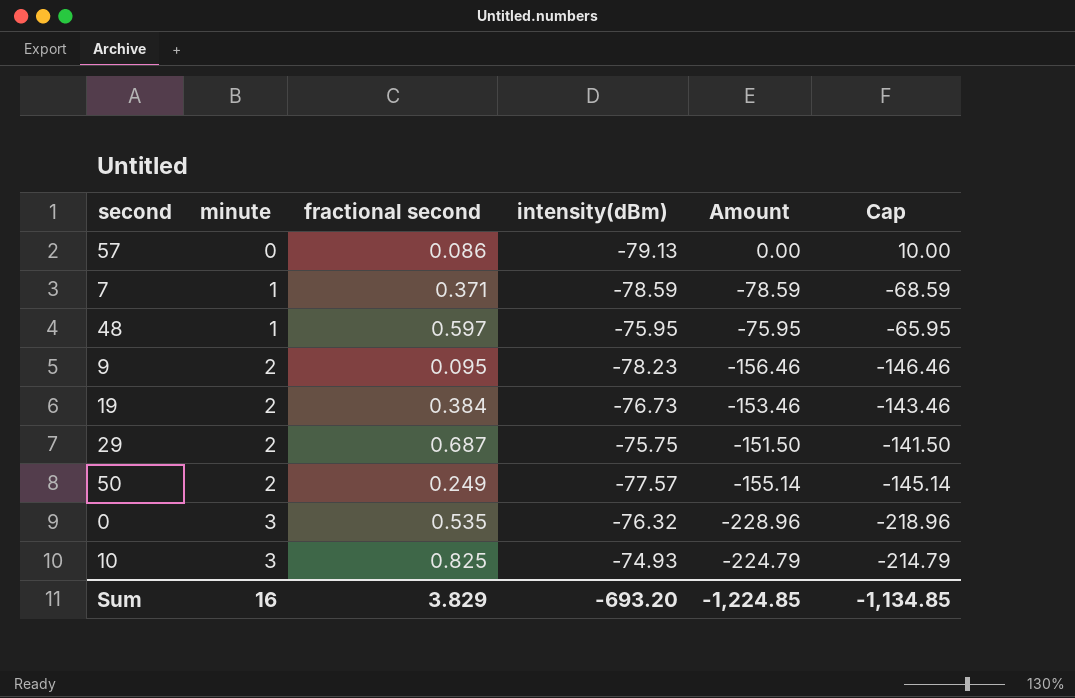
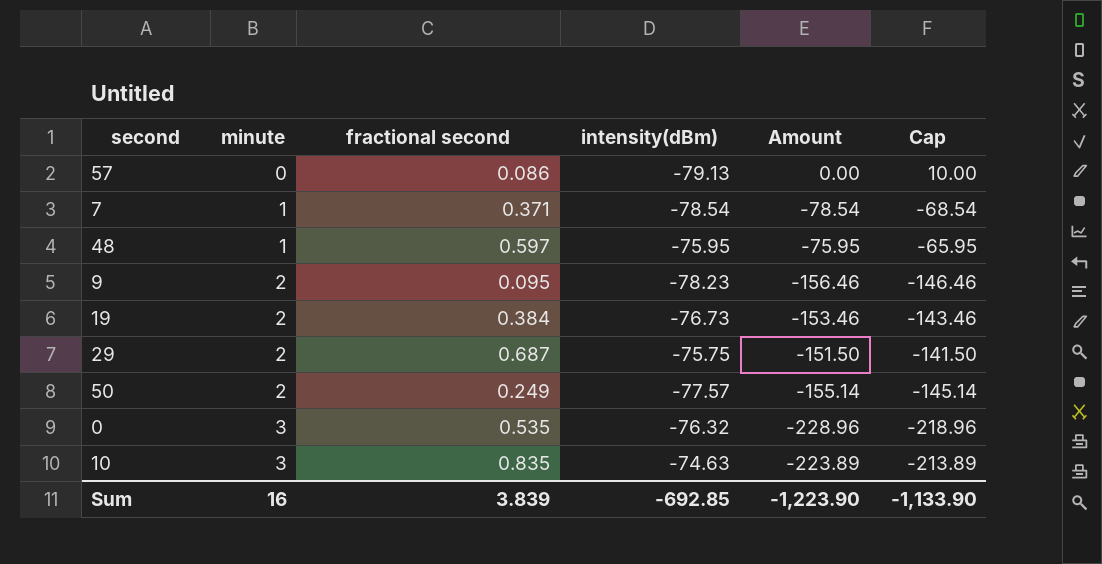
7 | intensity(dBm): -78.59 -> -78.54
7 | Amount: -78.59 -> -78.54
7 | Cap: -68.59 -> -68.54
10 | fractional second: 0.825 -> 0.835
10 | intensity(dBm): -74.93 -> -74.63
10 | Amount: -224.79 -> -223.89
10 | Cap: -214.79 -> -213.89
Sum | fractional second: 3.829 -> 3.839
Sum | intensity(dBm): -693.20 -> -692.85
Sum | Amount: -1,224.85 -> -1,223.90
Sum | Cap: -1,134.85 -> -1,133.90

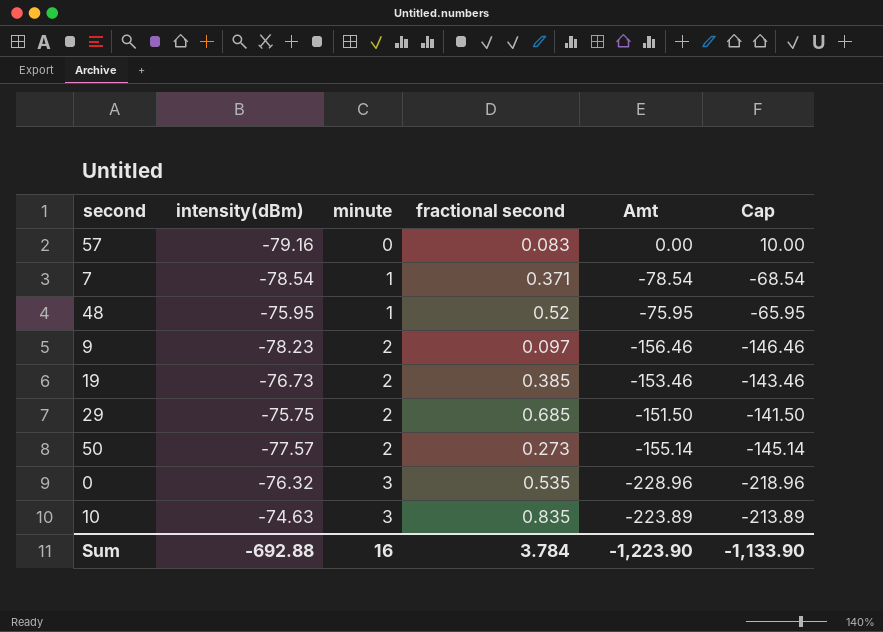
column intensity(dBm) | position: 4 -> 2
column name: Amount -> Amt
57 | intensity(dBm): -79.13 -> -79.16
57 | fractional second: 0.086 -> 0.083
48 | fractional second: 0.597 -> 0.52
9 | fractional second: 0.095 -> 0.097
19 | fractional second: 0.384 -> 0.385
29 | fractional second: 0.687 -> 0.685
50 | fractional second: 0.249 -> 0.273
Sum | intensity(dBm): -692.85 -> -692.88
Sum | fractional second: 3.839 -> 3.784

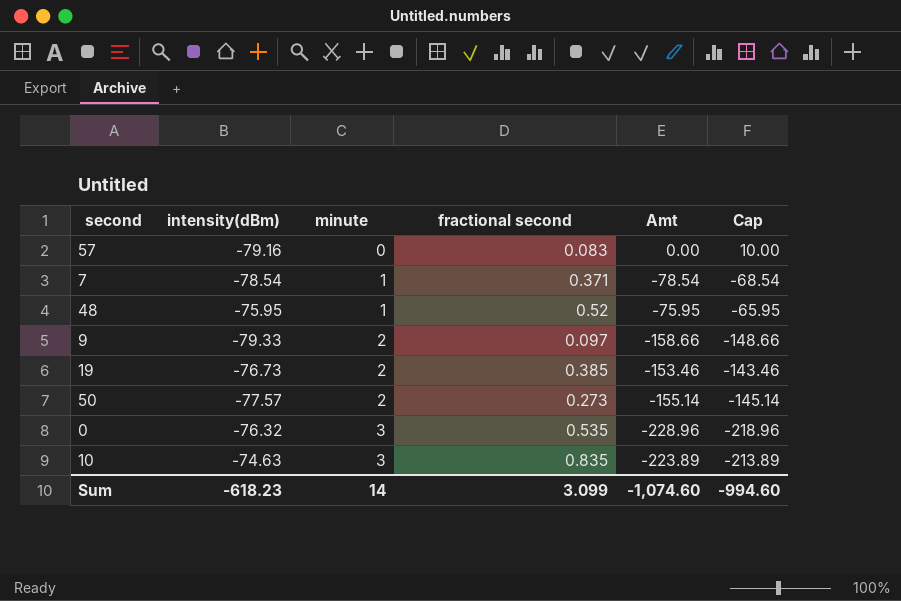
row 29: -75.75 | 2 | 0.685 | -151.50 | -141.50 -> none
9 | intensity(dBm): -78.23 -> -79.33
9 | Amt: -156.46 -> -158.66
9 | Cap: -146.46 -> -148.66
Sum | intensity(dBm): -692.88 -> -618.23
Sum | minute: 16 -> 14
Sum | fractional second: 3.784 -> 3.099
Sum | Amt: -1,223.90 -> -1,074.60
Sum | Cap: -1,133.90 -> -994.60

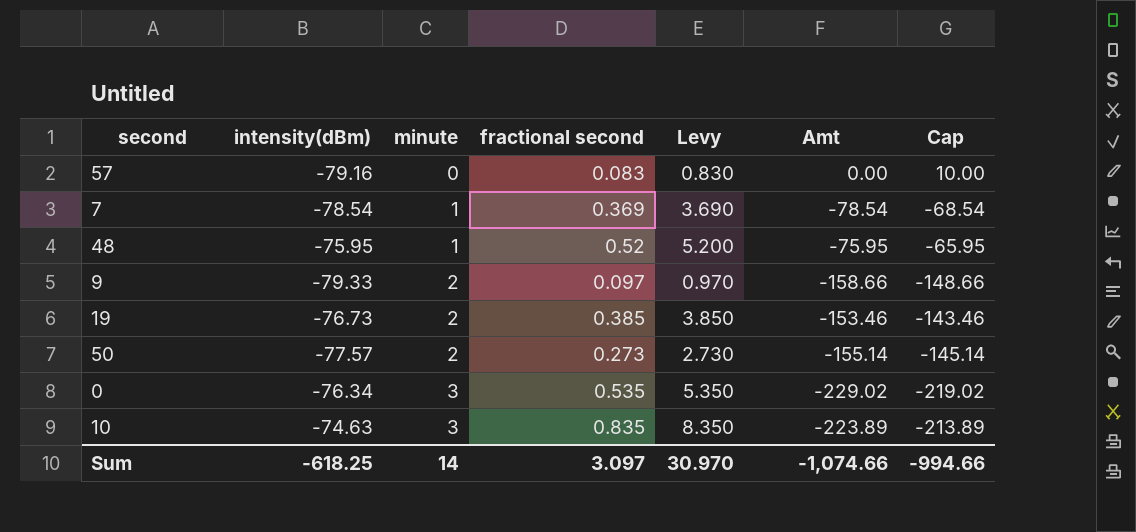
column Levy | formula: none -> [fractional second] * 10
7 | fractional second: 0.371 -> 0.369
0 | intensity(dBm): -76.32 -> -76.34
0 | Amt: -228.96 -> -229.02
0 | Cap: -218.96 -> -219.02
Sum | intensity(dBm): -618.23 -> -618.25
Sum | fractional second: 3.099 -> 3.097
Sum | Amt: -1,074.60 -> -1,074.66
Sum | Cap: -994.60 -> -994.66

